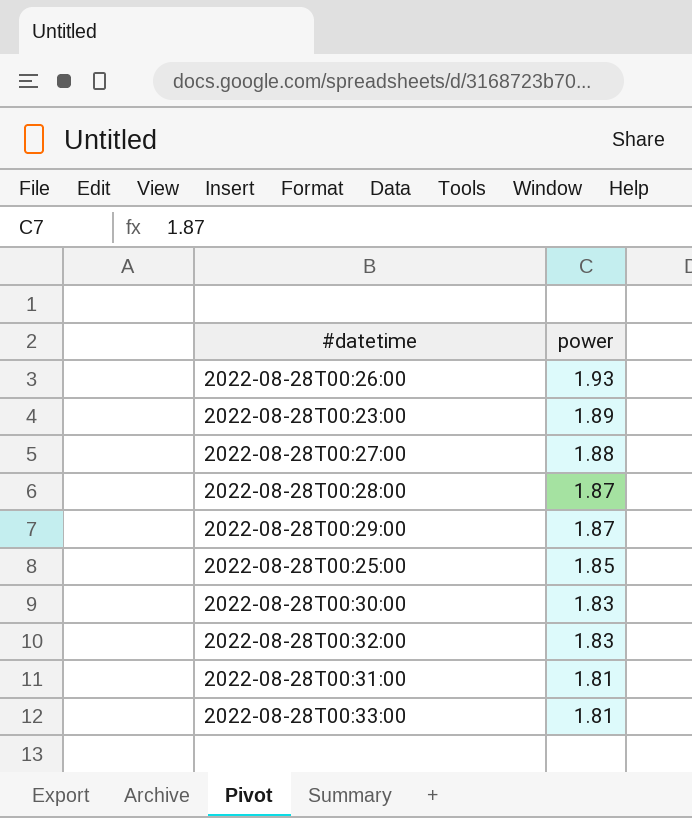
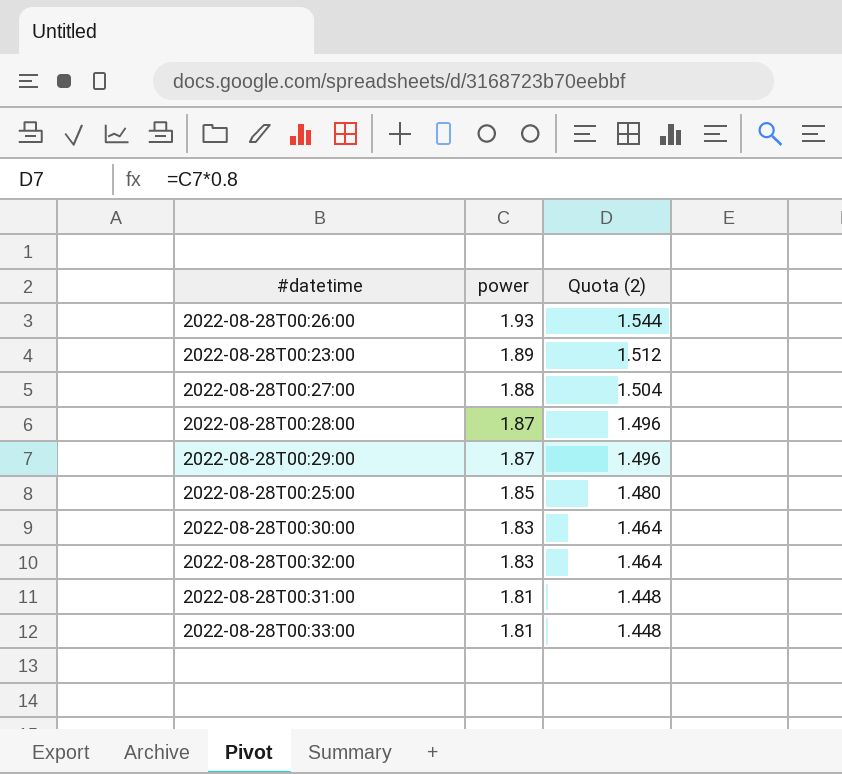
column Quota (2) | formula: none -> [power] * 0.8

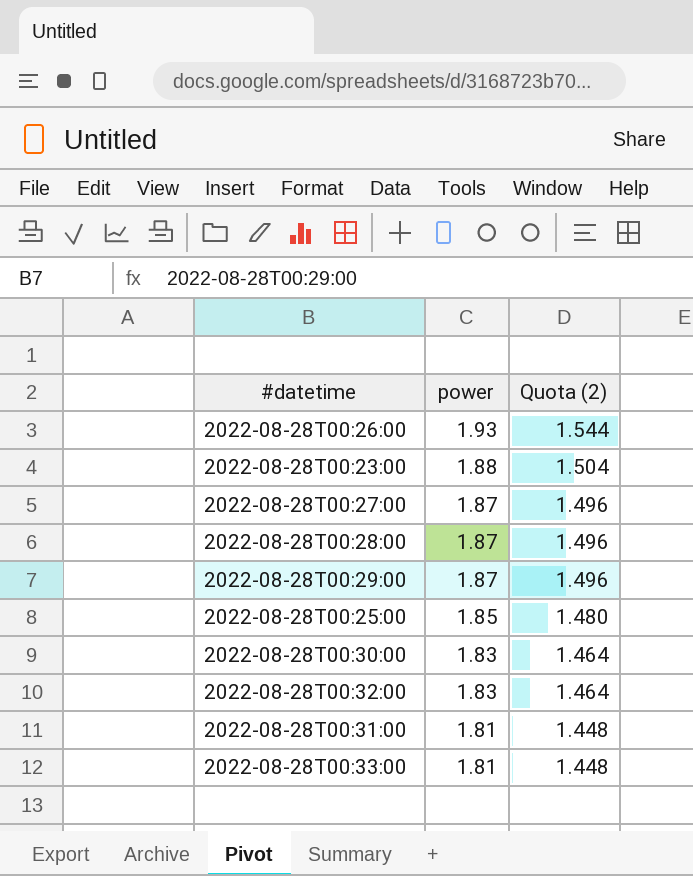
2022-08-28T00:23:00 | power: 1.89 -> 1.88
2022-08-28T00:23:00 | Quota (2): 1.512 -> 1.504
2022-08-28T00:27:00 | power: 1.88 -> 1.87
2022-08-28T00:27:00 | Quota (2): 1.504 -> 1.496

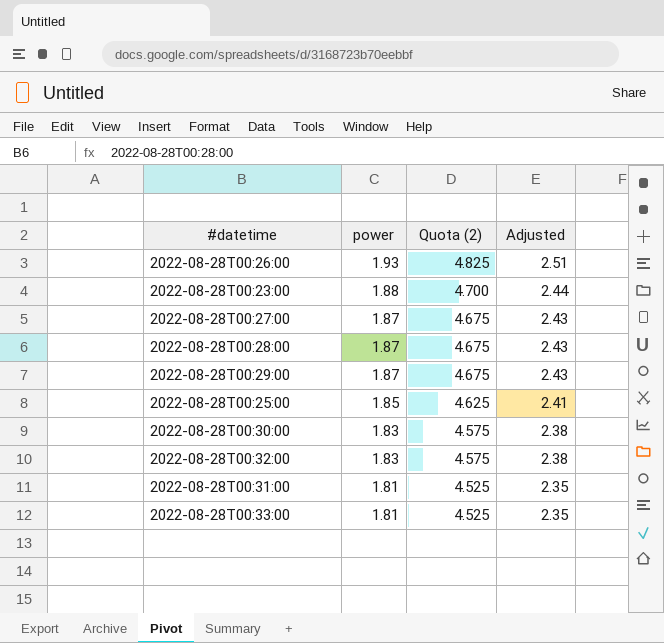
column Quota (2) | formula: [power] * 0.8 -> [power] * 2.5
column Adjusted | formula: none -> [power] * 1.3

